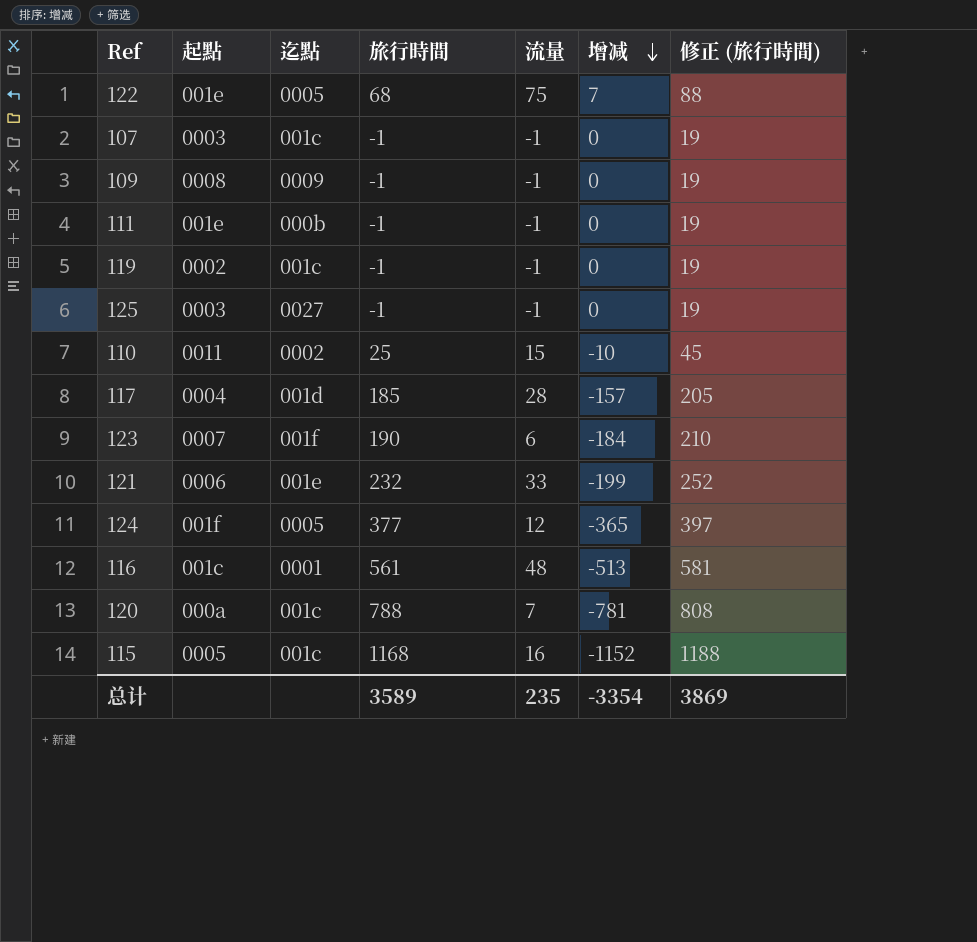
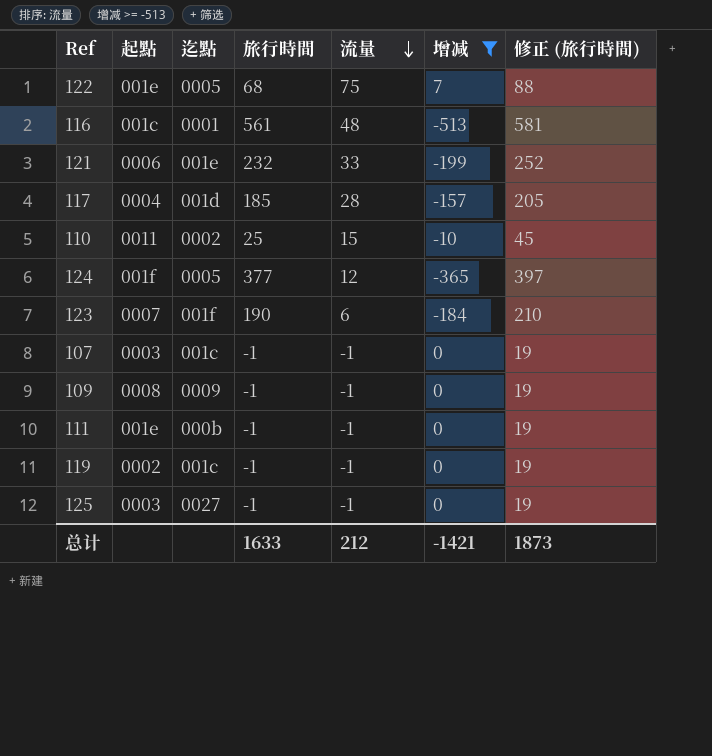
filter: none -> 增减 >= -513
row order: 增减 descending -> 流量 descending
总计 | 旅行時間: 3589 -> 1633
总计 | 流量: 235 -> 212
总计 | 增减: -3354 -> -1421
总计 | 修正 (旅行時間): 3869 -> 1873

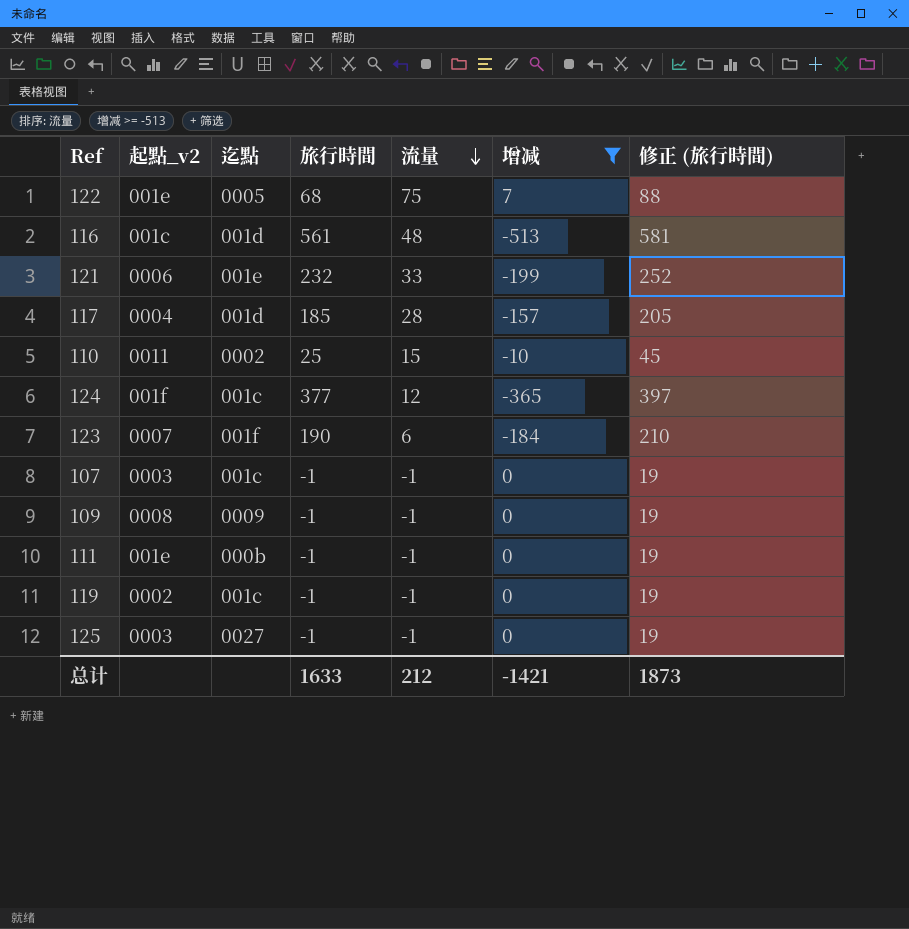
column name: 起點 -> 起點_v2
116 | 迄點: 0001 -> 001d
124 | 迄點: 0005 -> 001c

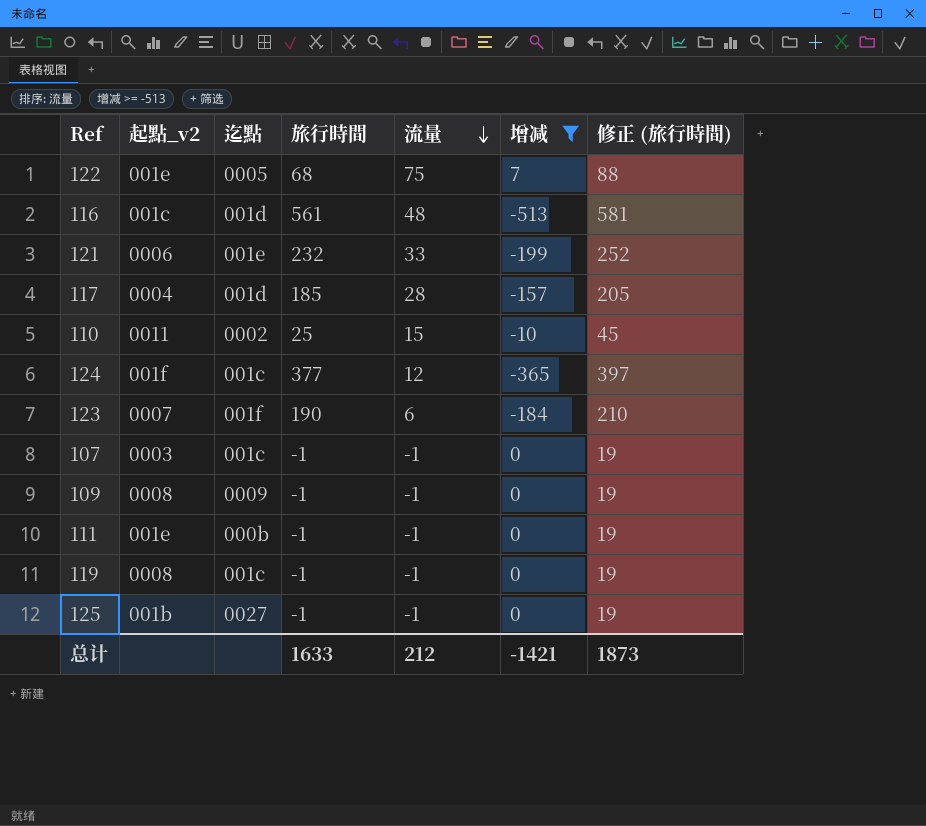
119 | 起點_v2: 0002 -> 0008
125 | 起點_v2: 0003 -> 001b

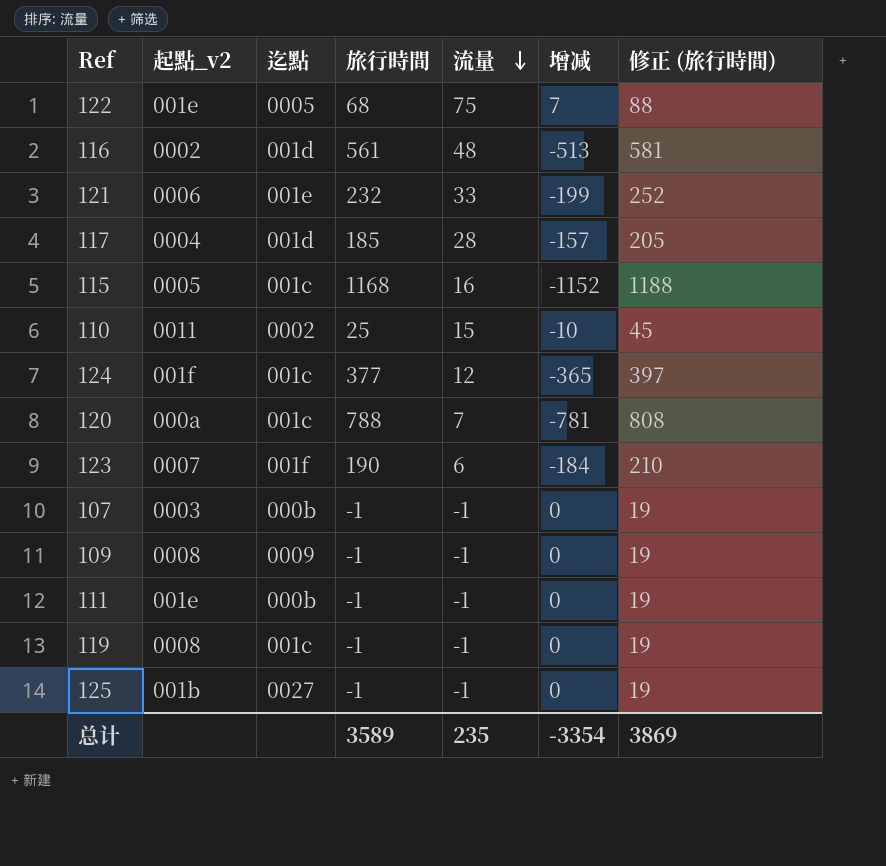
filter: 增减 >= -513 -> none
116 | 起點_v2: 001c -> 0002
107 | 迄點: 001c -> 000b
总计 | 旅行時間: 1633 -> 3589
总计 | 流量: 212 -> 235
总计 | 增减: -1421 -> -3354
总计 | 修正 (旅行時間): 1873 -> 3869

